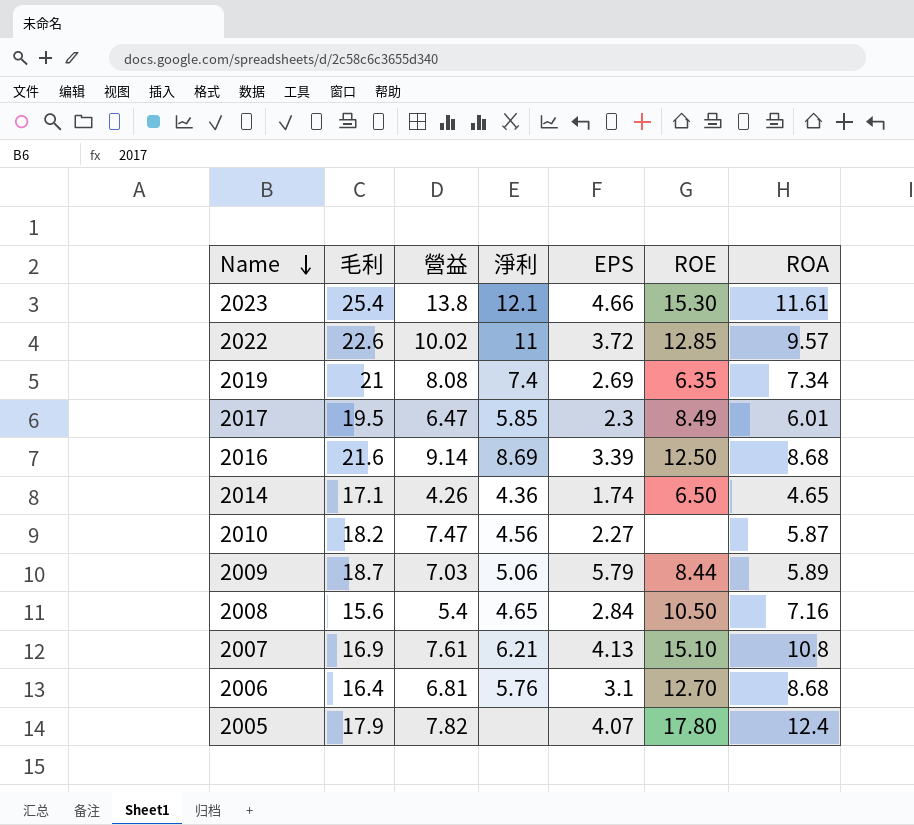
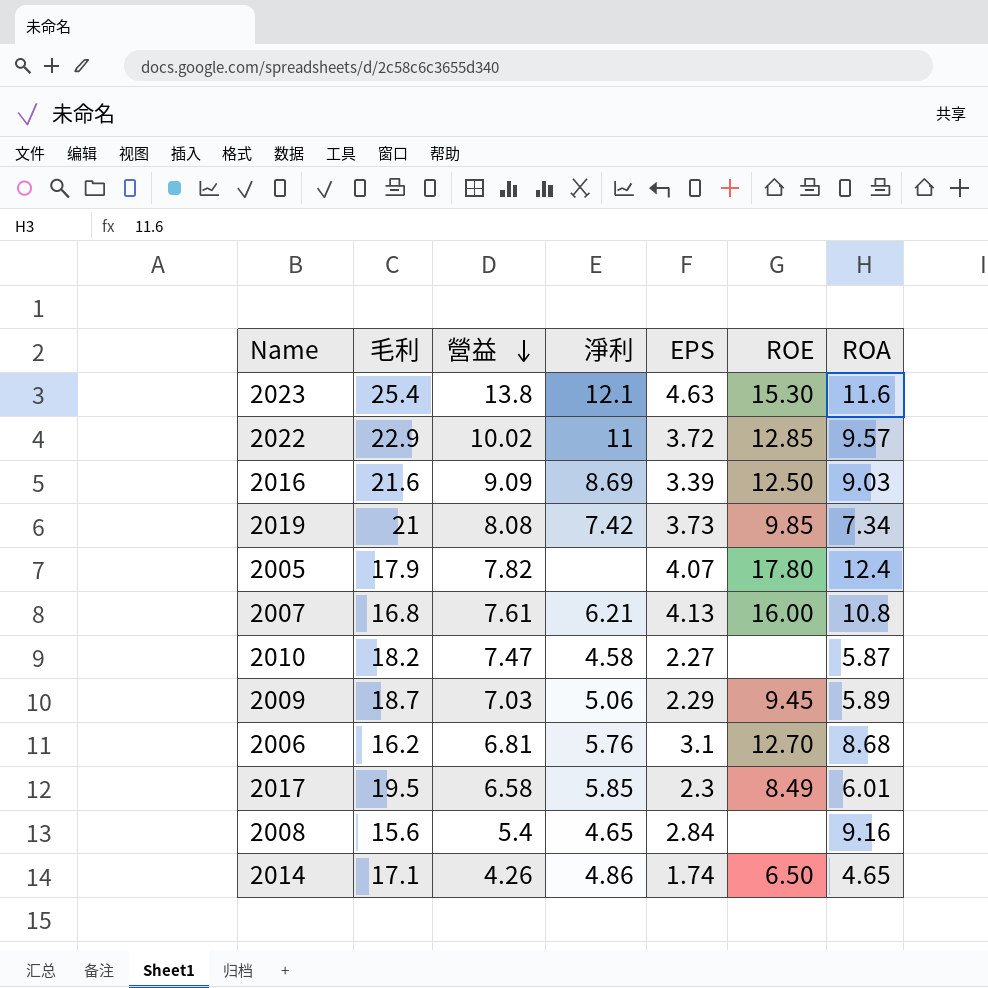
row order: Name descending -> 營益 descending
2023 | EPS: 4.66 -> 4.63
2023 | ROA: 11.61 -> 11.6
2022 | 毛利: 22.6 -> 22.9
2016 | 營益: 9.14 -> 9.09
2016 | ROA: 8.68 -> 9.03
2019 | 淨利: 7.4 -> 7.42
2019 | EPS: 2.69 -> 3.73
2019 | ROE: 6.35 -> 9.85
2007 | 毛利: 16.9 -> 16.8
2007 | ROE: 15.10 -> 16.00
2010 | 淨利: 4.56 -> 4.58
2009 | EPS: 5.79 -> 2.29
2009 | ROE: 8.44 -> 9.45
2006 | 毛利: 16.4 -> 16.2
2017 | 營益: 6.47 -> 6.58
2008 | ROE: 10.50 -> none
2008 | ROA: 7.16 -> 9.16
2014 | 淨利: 4.36 -> 4.86

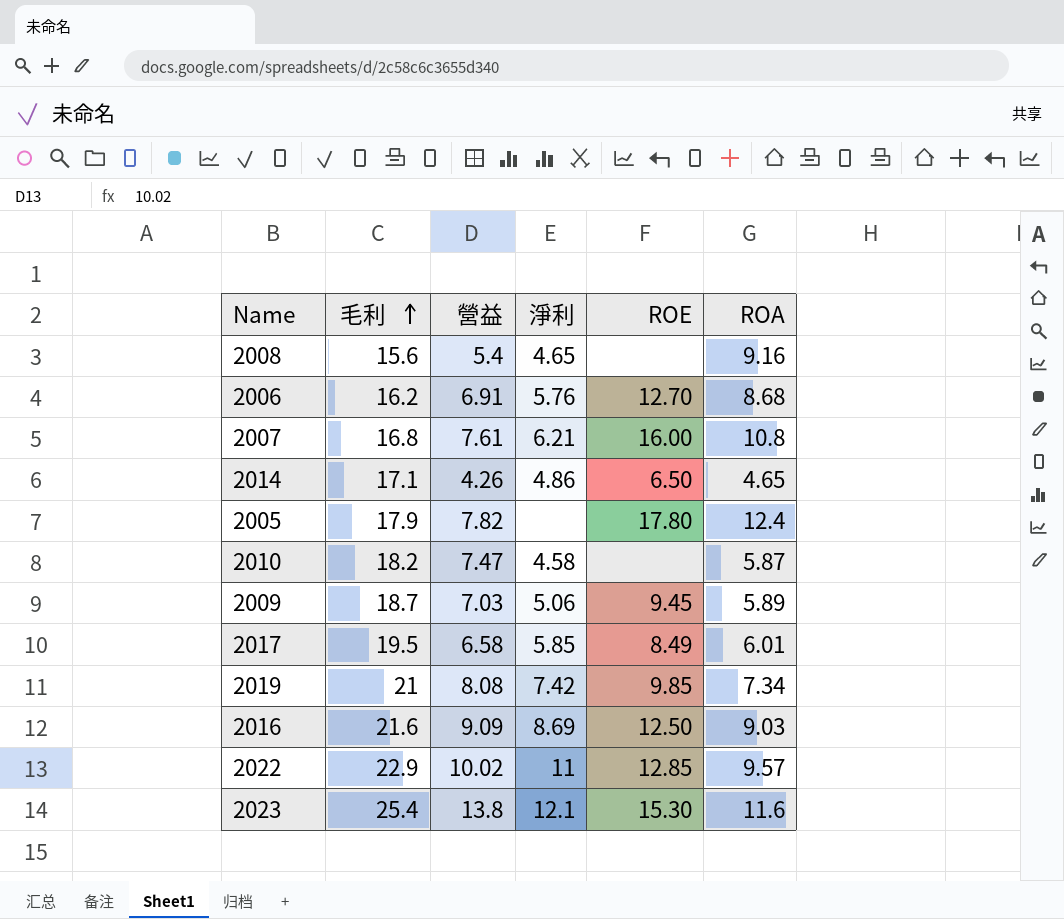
row order: 營益 descending -> 毛利 ascending
column EPS | position: 5 -> none
2006 | 營益: 6.81 -> 6.91

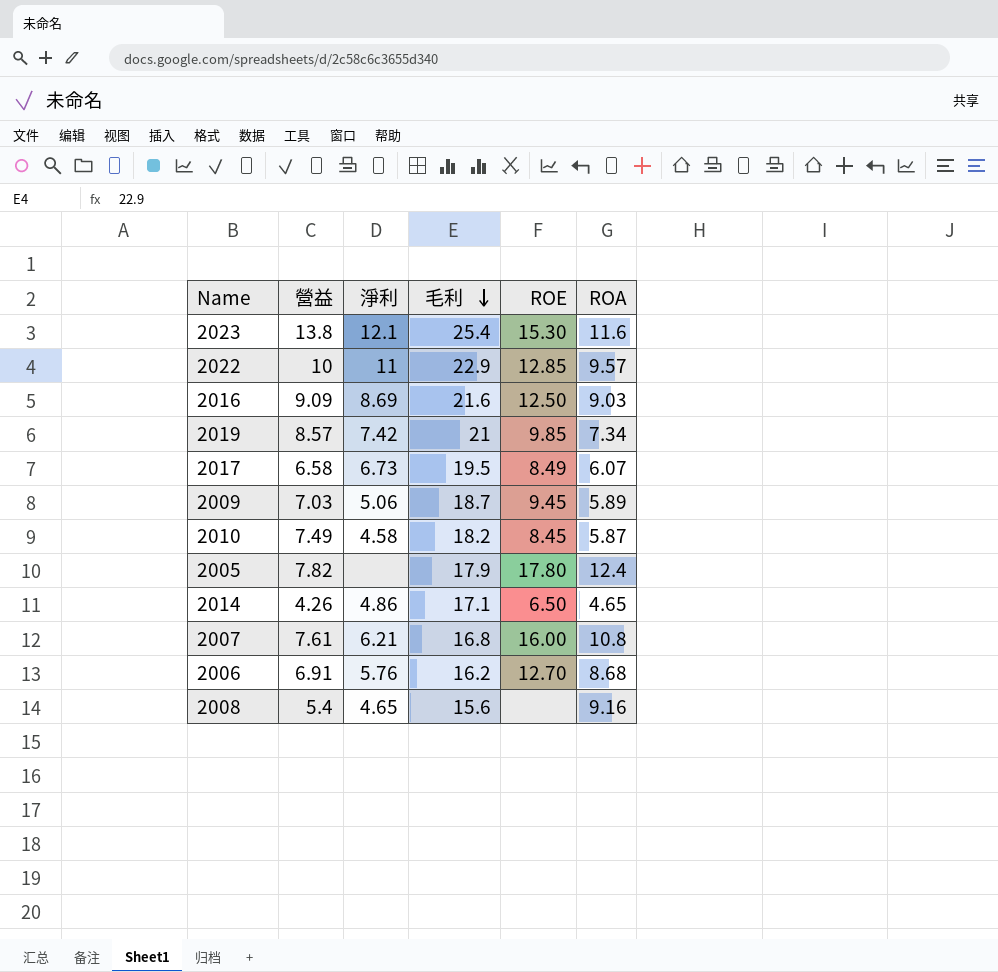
row order: 毛利 ascending -> 毛利 descending
column 毛利 | position: 2 -> 4
2022 | 營益: 10.02 -> 10
2019 | 營益: 8.08 -> 8.57
2017 | 淨利: 5.85 -> 6.73
2017 | ROA: 6.01 -> 6.07
2010 | 營益: 7.47 -> 7.49
2010 | ROE: none -> 8.45

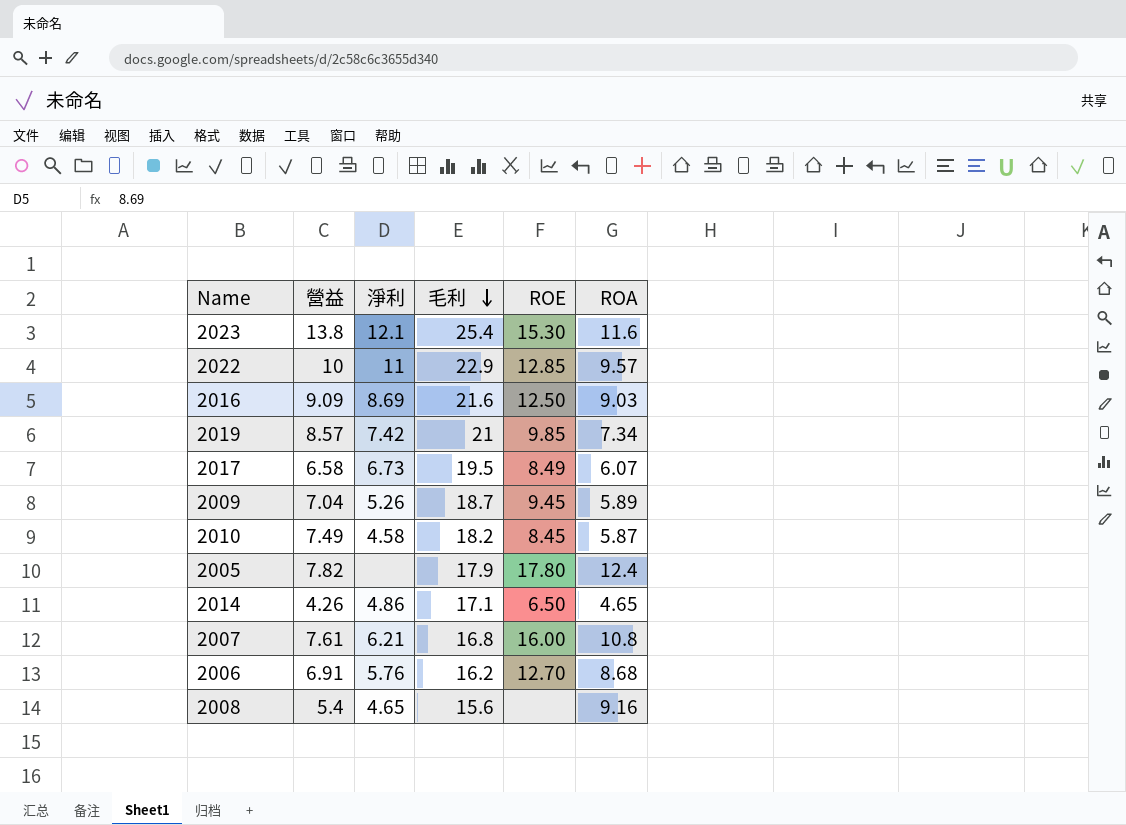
2009 | 營益: 7.03 -> 7.04
2009 | 淨利: 5.06 -> 5.26

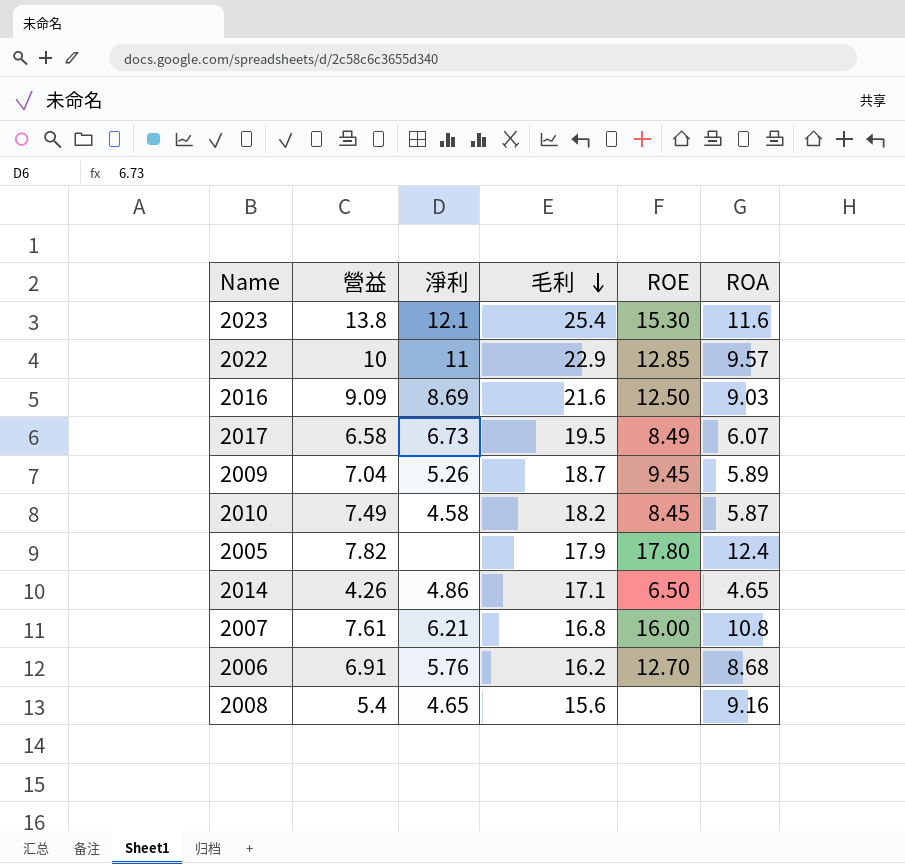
row 2019: 8.57 | 7.42 | 21 | 9.85 | 7.34 -> none

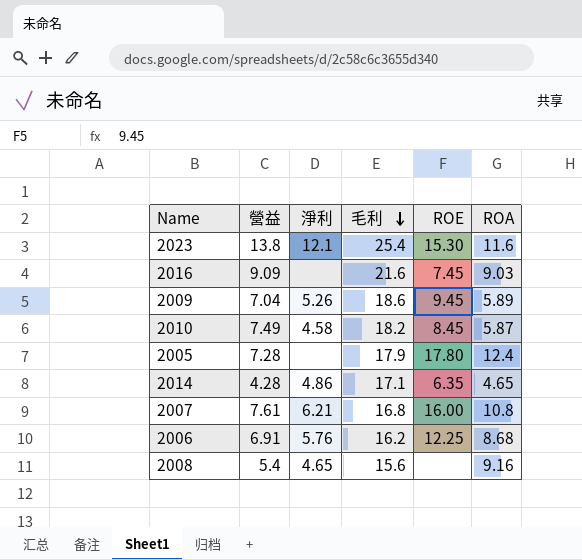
row 2022: 10 | 11 | 22.9 | 12.85 | 9.57 -> none
row 2017: 6.58 | 6.73 | 19.5 | 8.49 | 6.07 -> none
2016 | 淨利: 8.69 -> none
2016 | ROE: 12.50 -> 7.45
2009 | 毛利: 18.7 -> 18.6
2005 | 營益: 7.82 -> 7.28
2014 | 營益: 4.26 -> 4.28
2014 | ROE: 6.50 -> 6.35
2006 | ROE: 12.70 -> 12.25

